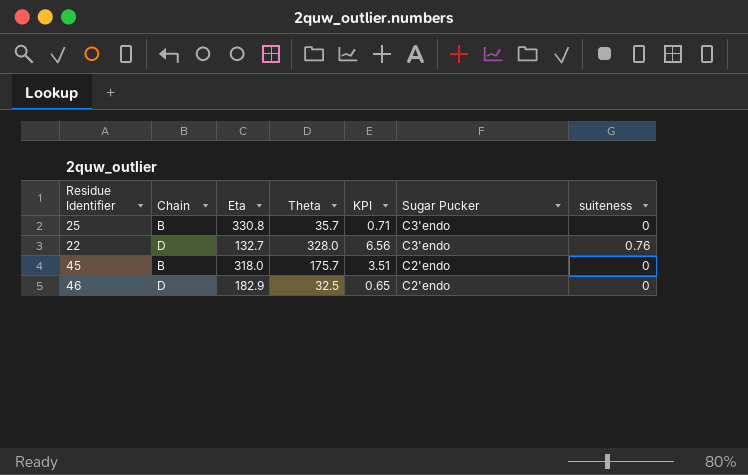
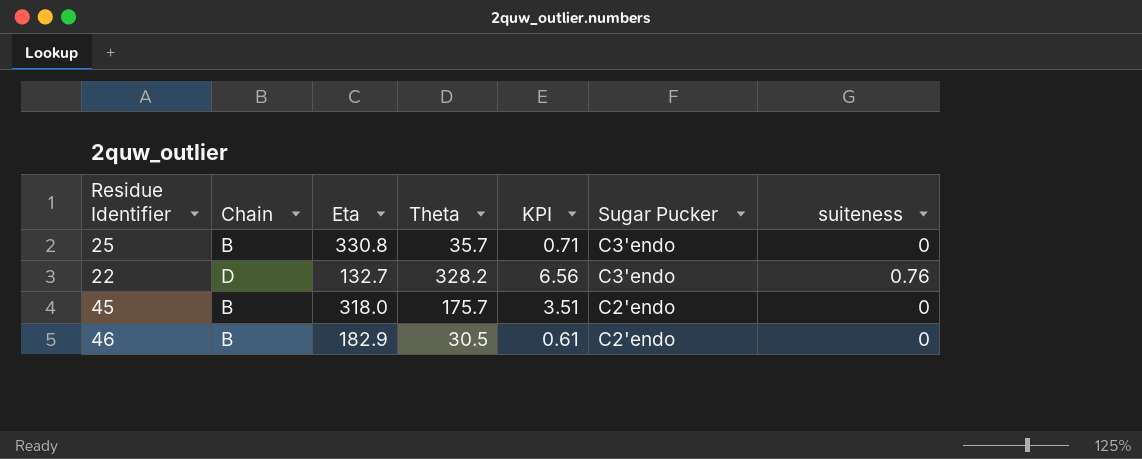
22 | Theta: 328.0 -> 328.2
46 | Chain: D -> B
46 | Theta: 32.5 -> 30.5
46 | KPI: 0.65 -> 0.61

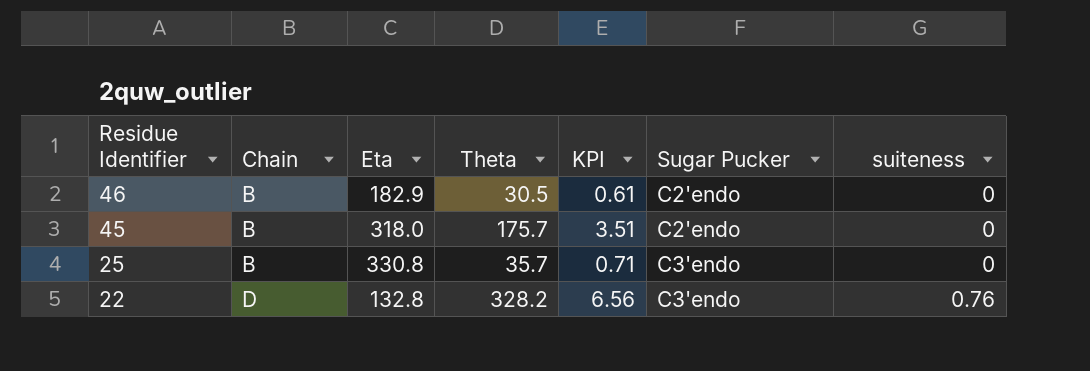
row order: Sugar Pucker descending -> Residue Identifier descending
22 | Eta: 132.7 -> 132.8

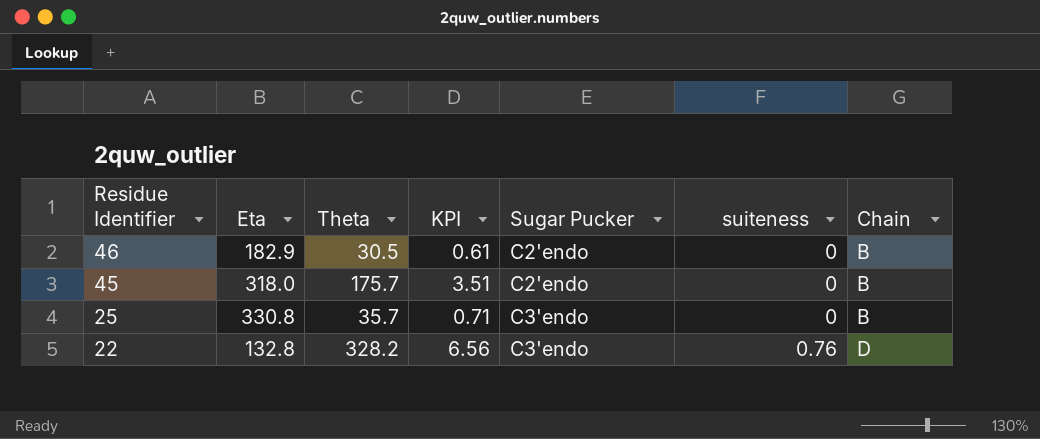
column Chain | position: 2 -> 7

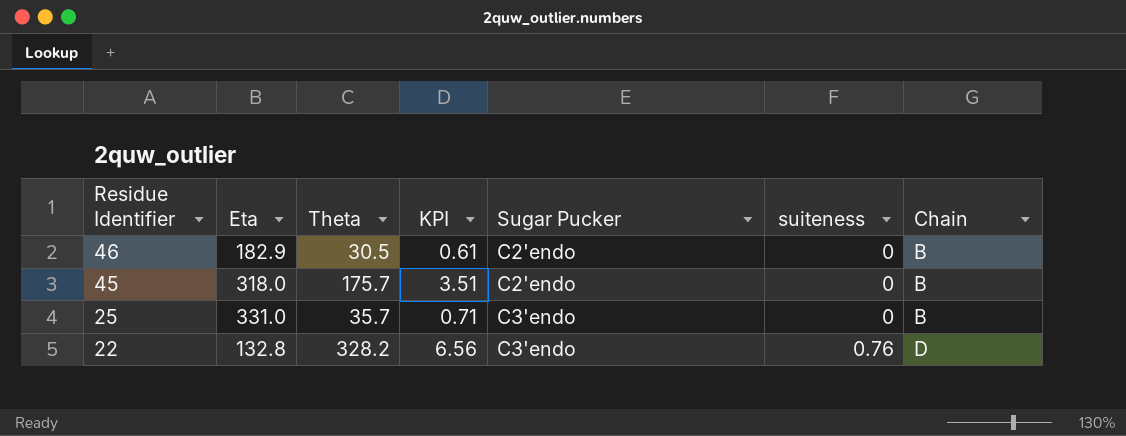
25 | Eta: 330.8 -> 331.0

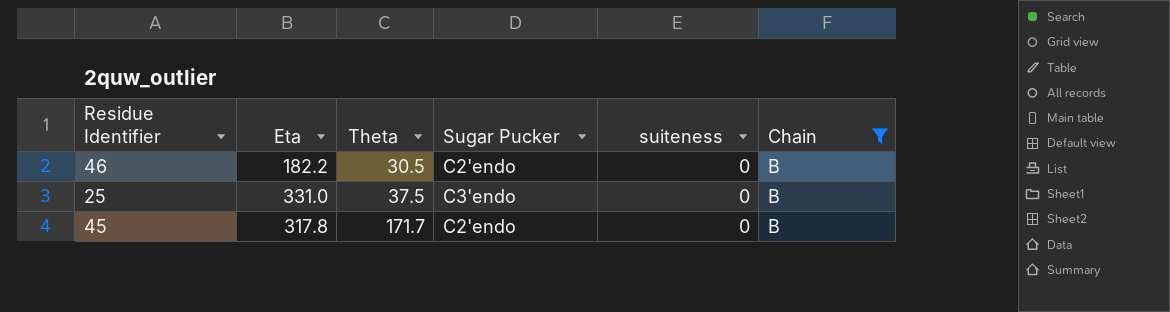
filter: none -> Chain = B
row order: Residue Identifier descending -> Theta ascending
column KPI | formula: [Theta] * 0.02 -> none
46 | Eta: 182.9 -> 182.2
25 | Theta: 35.7 -> 37.5
45 | Eta: 318.0 -> 317.8
45 | Theta: 175.7 -> 171.7

